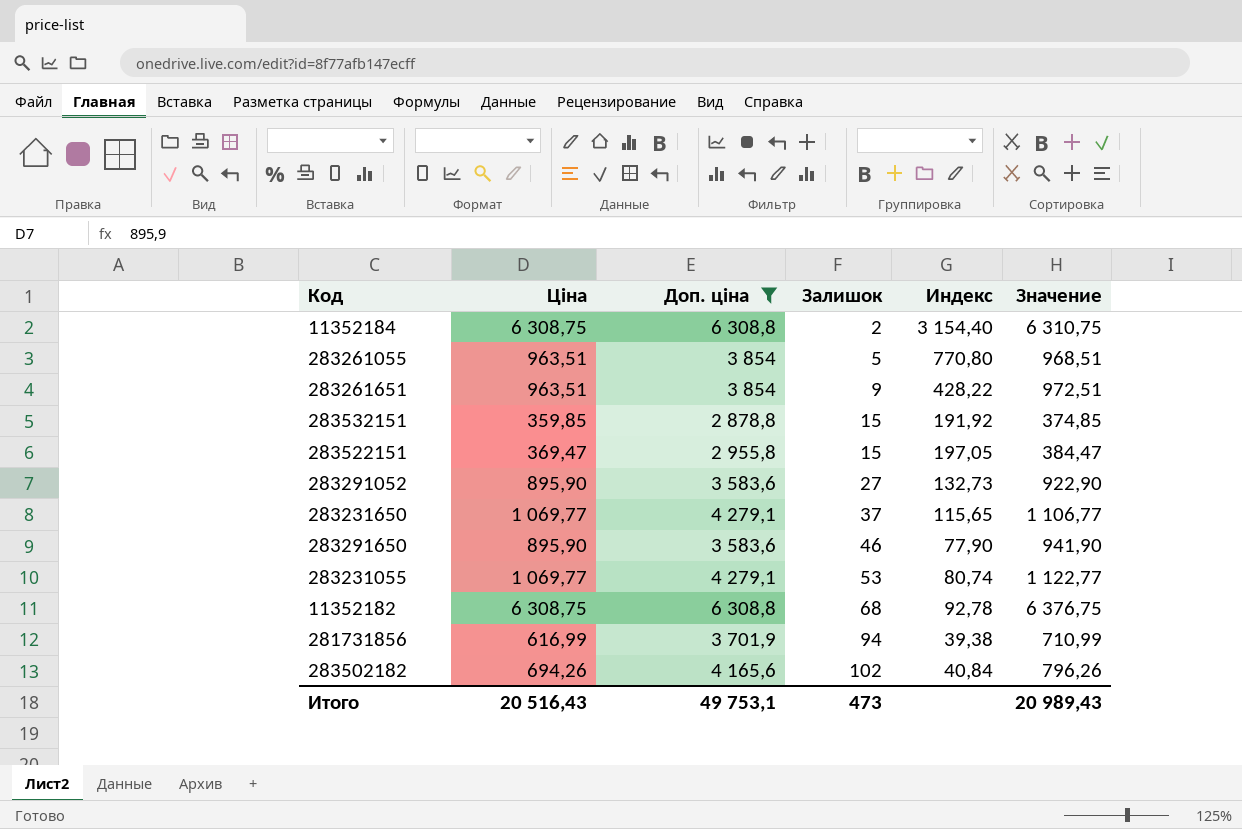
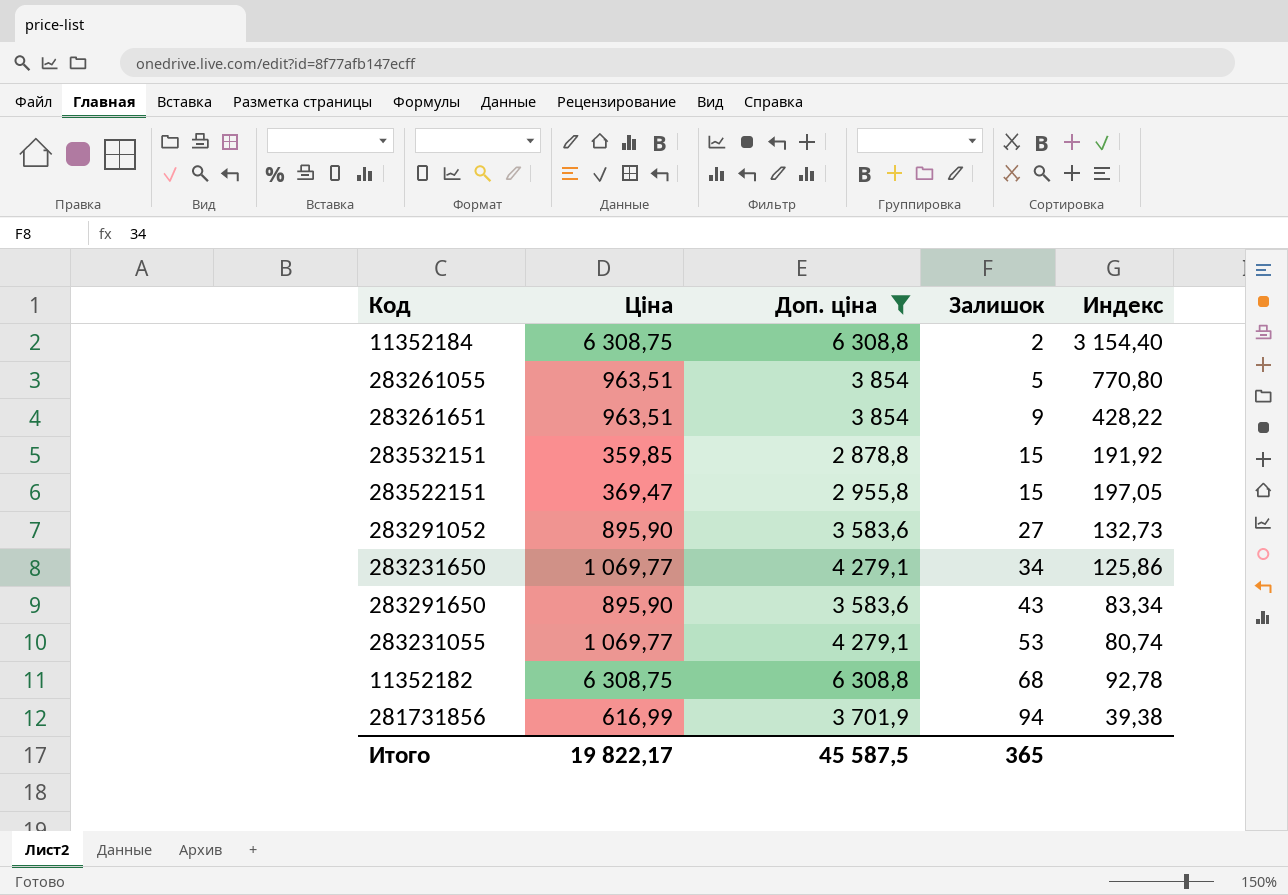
column Значение | formula: [Ціна] + [Залишок] -> none
row 283502182: 694,26 | 4 165,6 | 102 | 40,84 | 796,26 -> none
283231650 | Залишок: 37 -> 34
283231650 | Индекс: 115,65 -> 125,86
283291650 | Залишок: 46 -> 43
283291650 | Индекс: 77,90 -> 83,34
Итого | Ціна: 20 516,43 -> 19 822,17
Итого | Доп. ціна: 49 753,1 -> 45 587,5
Итого | Залишок: 473 -> 365

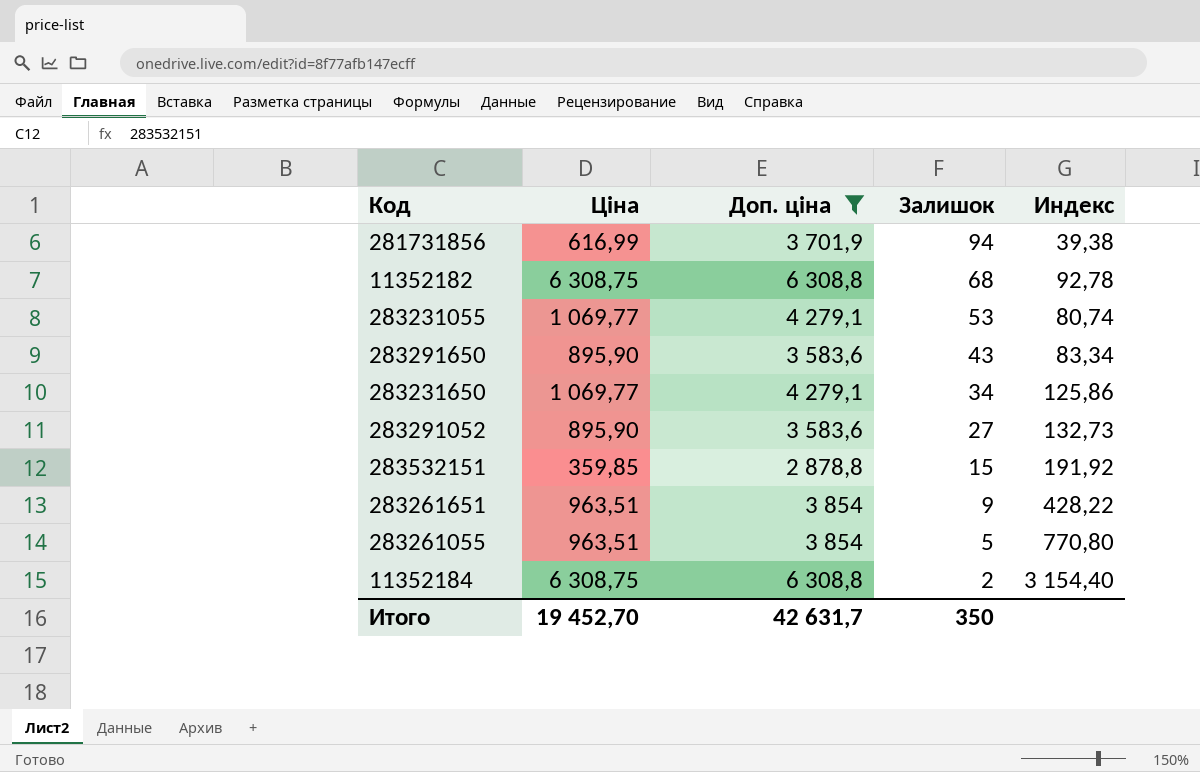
row order: Залишок ascending -> Залишок descending
row 283522151: 369,47 | 2 955,8 | 15 | 197,05 -> none
Итого | Ціна: 19 822,17 -> 19 452,70
Итого | Доп. ціна: 45 587,5 -> 42 631,7
Итого | Залишок: 365 -> 350

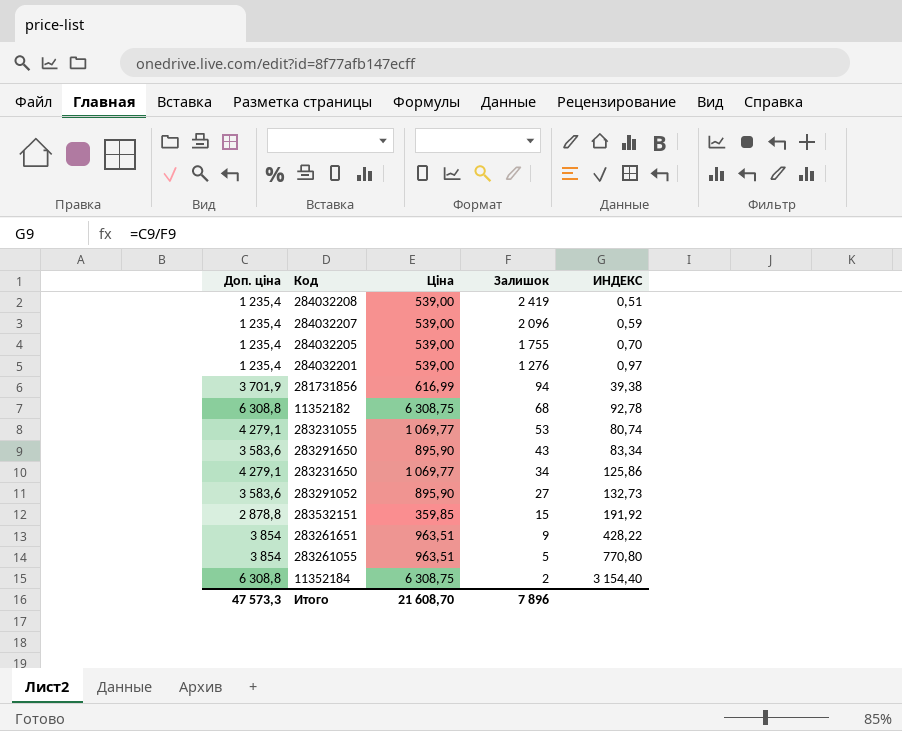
filter: Доп. ціна != 1 235,4 -> none
column Доп. ціна | position: 3 -> 1
column name: Индекс -> ИНДЕКС
Итого | Доп. ціна: 42 631,7 -> 47 573,3
Итого | Ціна: 19 452,70 -> 21 608,70
Итого | Залишок: 350 -> 7 896

